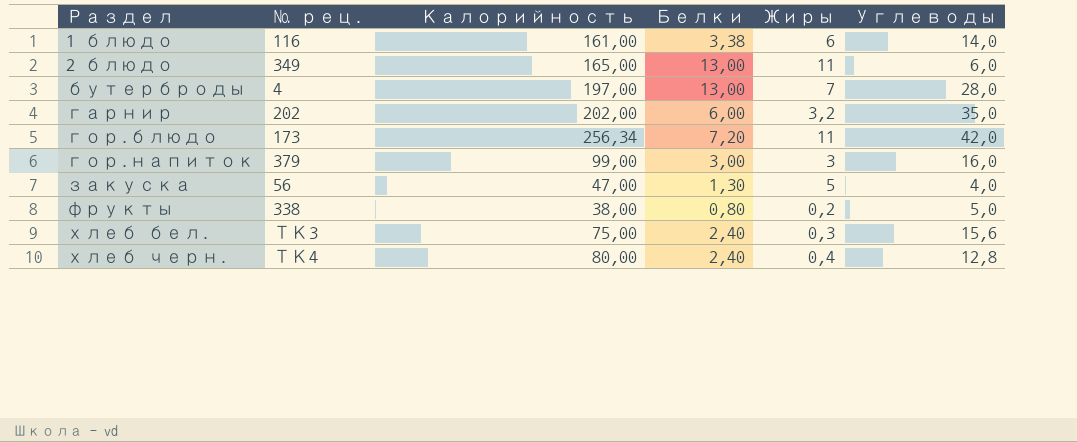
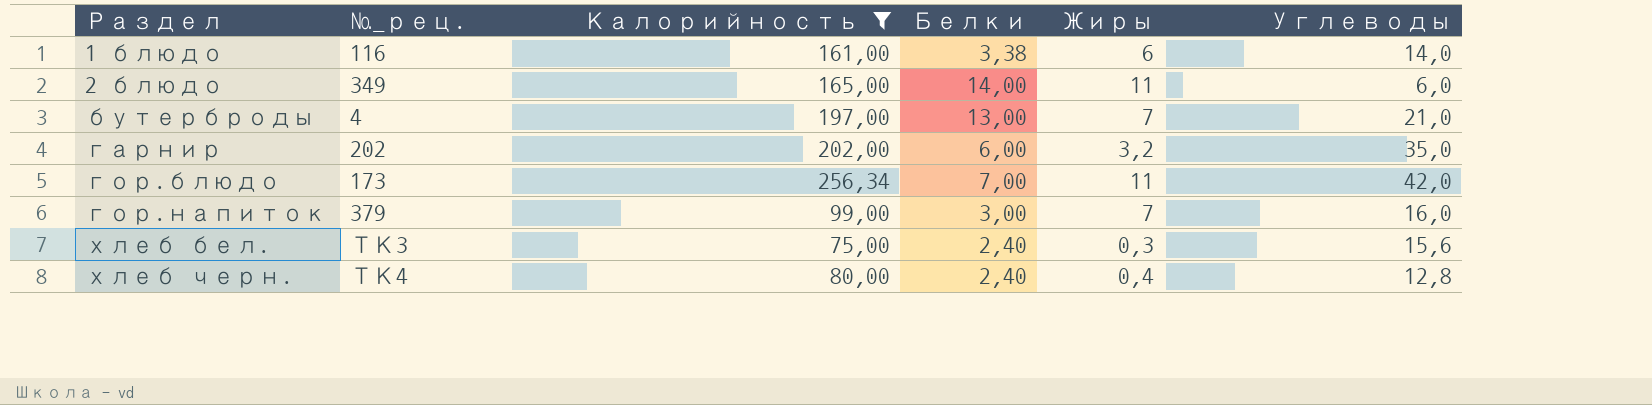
filter: none -> Калорийность >= 75,00
column name: № рец. -> №_рец.
2 блюдо | Белки: 13,00 -> 14,00
бутерброды | Углеводы: 28,0 -> 21,0
гор.блюдо | Белки: 7,20 -> 7,00
гор.напиток | Жиры: 3 -> 7

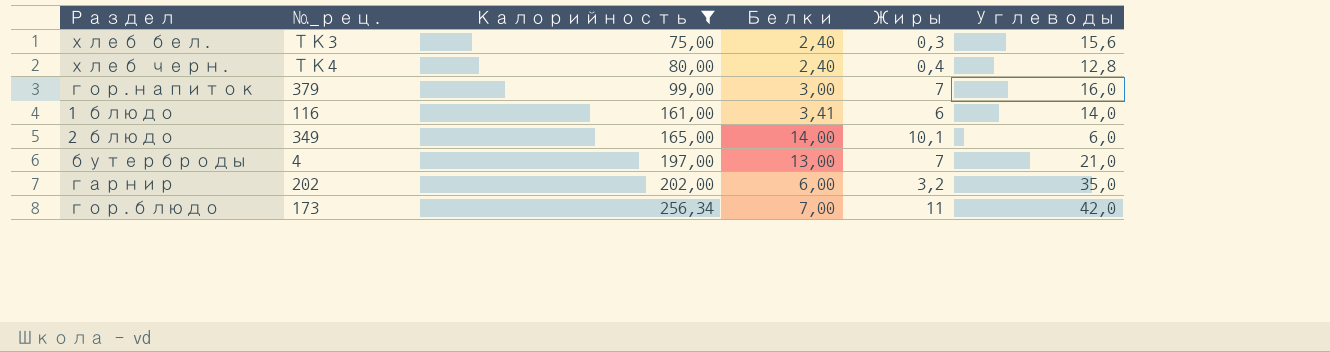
row order: Раздел ascending -> Калорийность ascending
1 блюдо | Белки: 3,38 -> 3,41
2 блюдо | Жиры: 11 -> 10,1

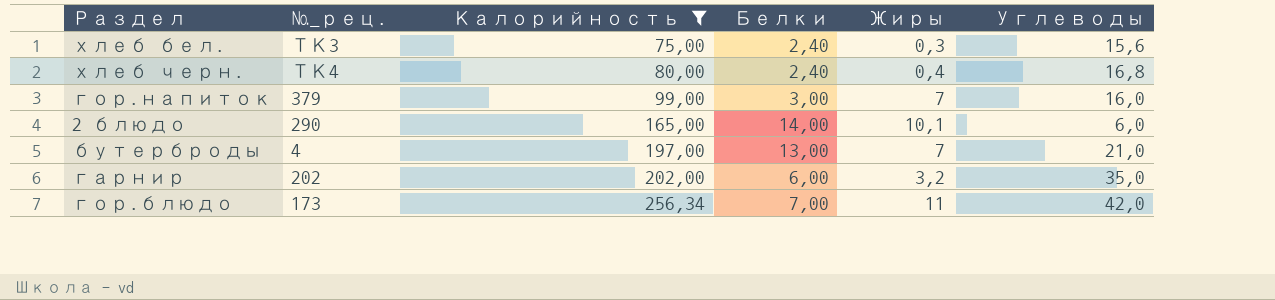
row 1 блюдо: 116 | 161,00 | 3,41 | 6 | 14,0 -> none
хлеб черн. | Углеводы: 12,8 -> 16,8
2 блюдо | №_рец.: 349 -> 290

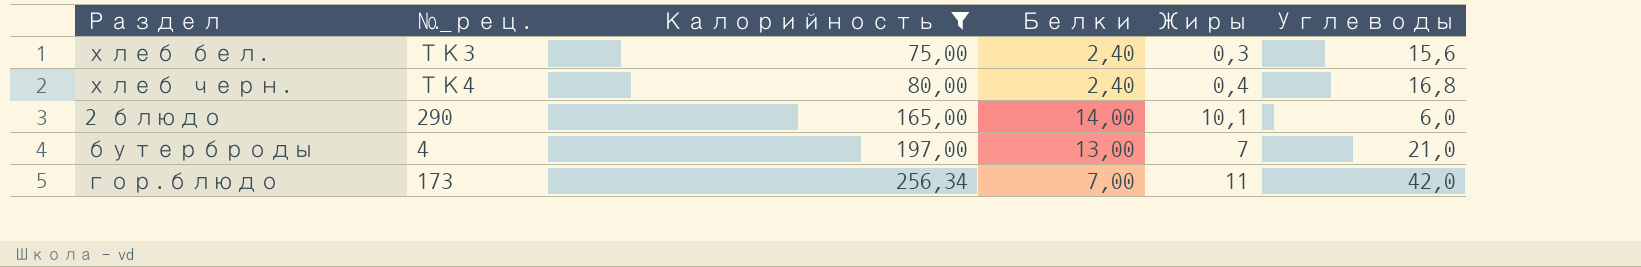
row гор.напиток: 379 | 99,00 | 3,00 | 7 | 16,0 -> none
row гарнир: 202 | 202,00 | 6,00 | 3,2 | 35,0 -> none

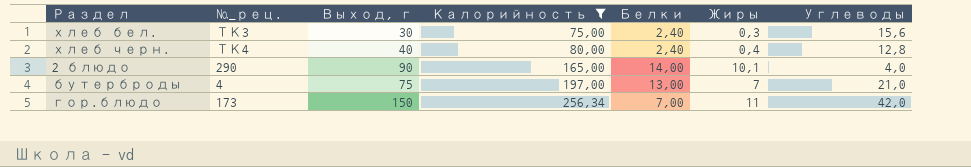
column Выход, г | position: none -> 3
хлеб черн. | Углеводы: 16,8 -> 12,8
2 блюдо | Углеводы: 6,0 -> 4,0

